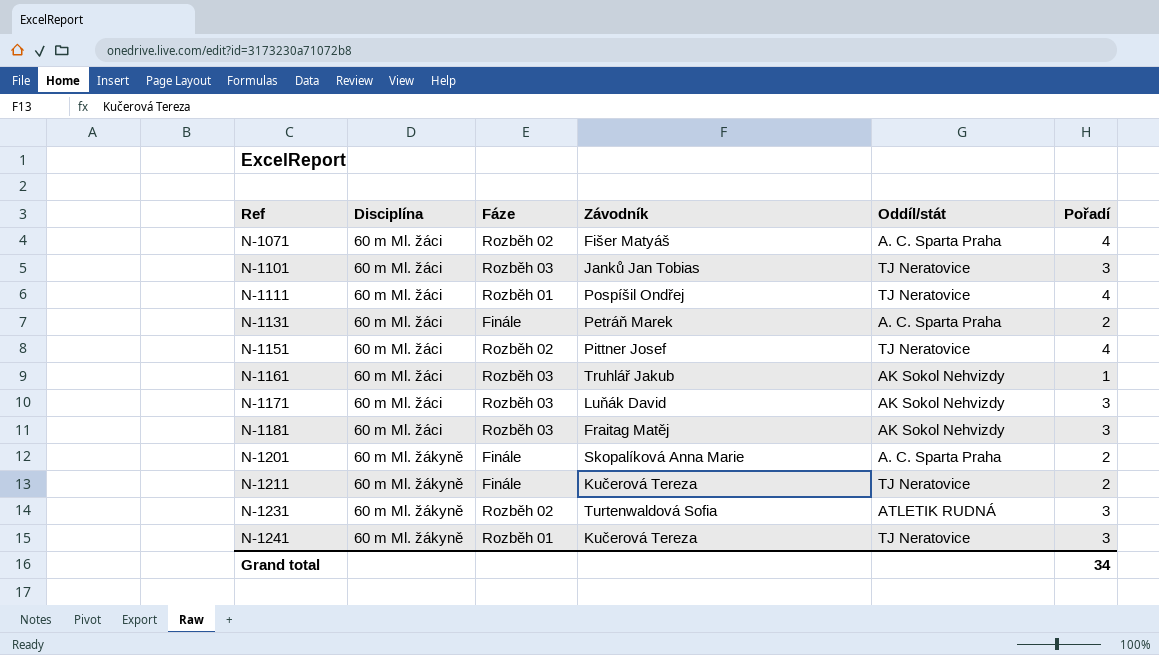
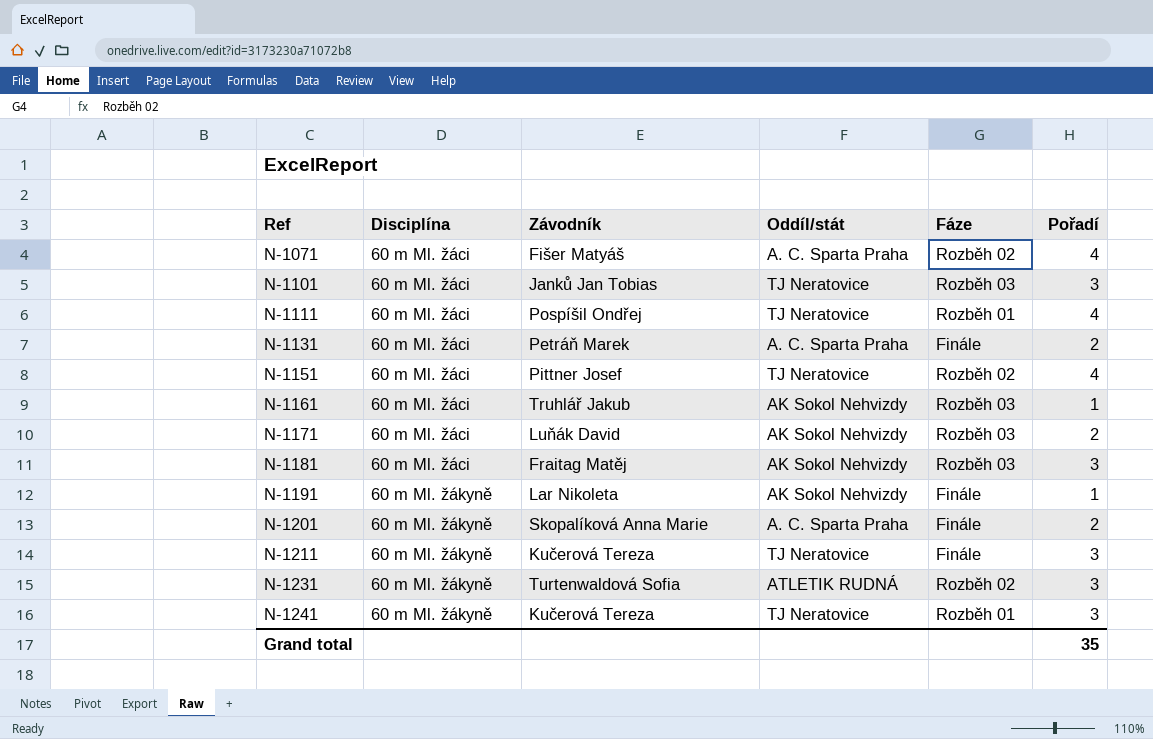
column Fáze | position: 3 -> 5
N-1171 | Pořadí: 3 -> 2
row N-1191: none -> 60 m Ml. žákyně | Lar Nikoleta | AK Sokol Nehvizdy | Finále | 1
N-1211 | Pořadí: 2 -> 3
Grand total | Pořadí: 34 -> 35

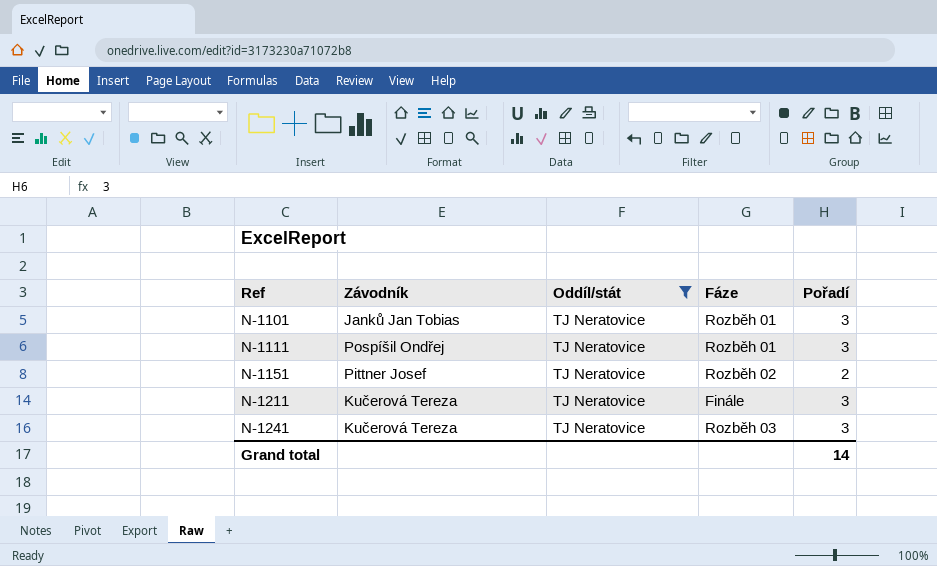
filter: none -> Oddíl/stát = TJ Neratovice
column Disciplína | position: 2 -> none
N-1101 | Fáze: Rozběh 03 -> Rozběh 01
N-1111 | Pořadí: 4 -> 3
N-1151 | Pořadí: 4 -> 2
N-1241 | Fáze: Rozběh 01 -> Rozběh 03
Grand total | Pořadí: 35 -> 14

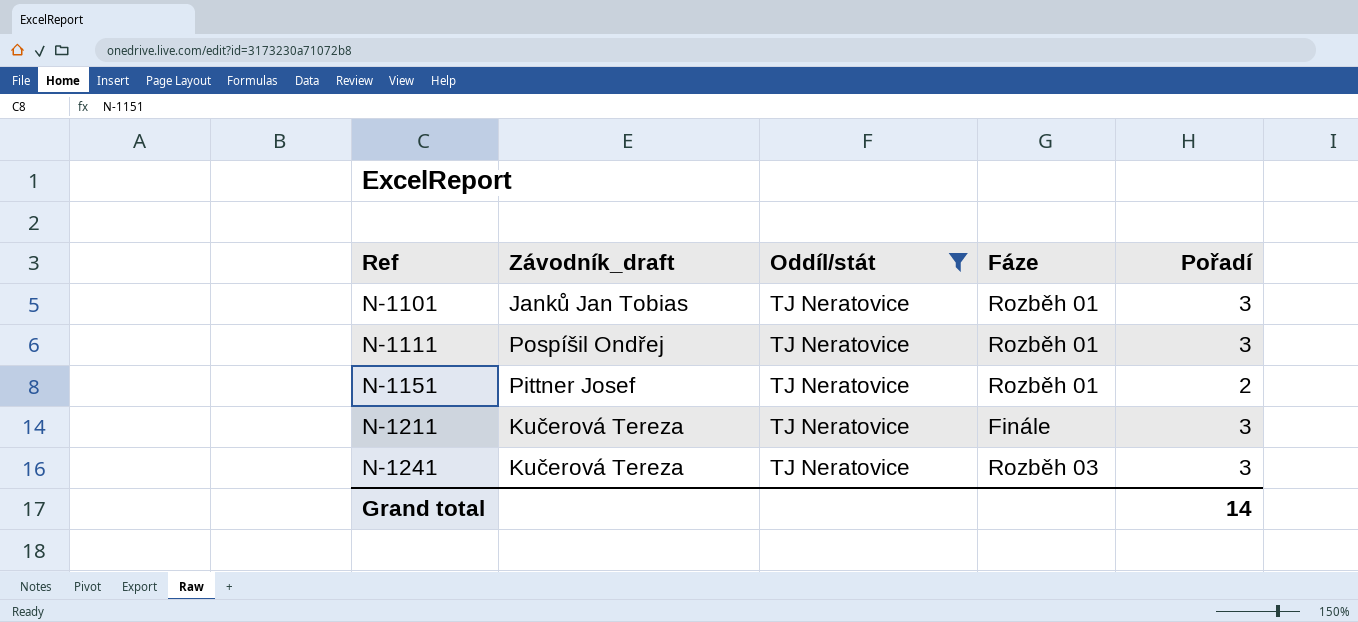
column name: Závodník -> Závodník_draft
N-1151 | Fáze: Rozběh 02 -> Rozběh 01

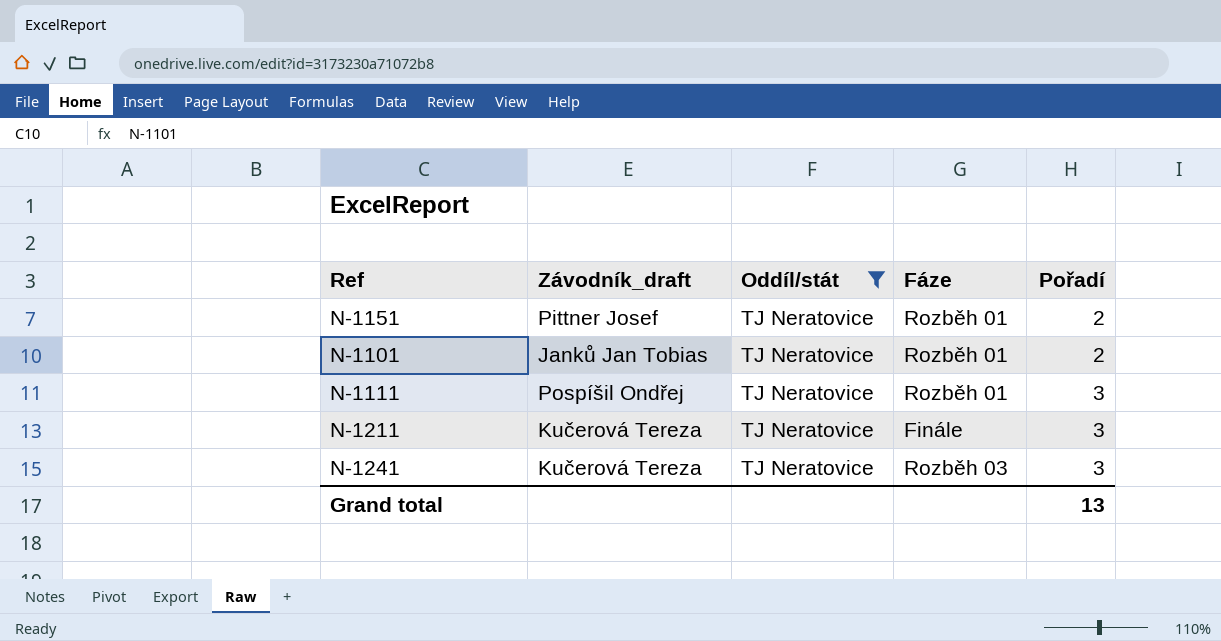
row order: Ref ascending -> Pořadí ascending
N-1101 | Pořadí: 3 -> 2
Grand total | Pořadí: 14 -> 13

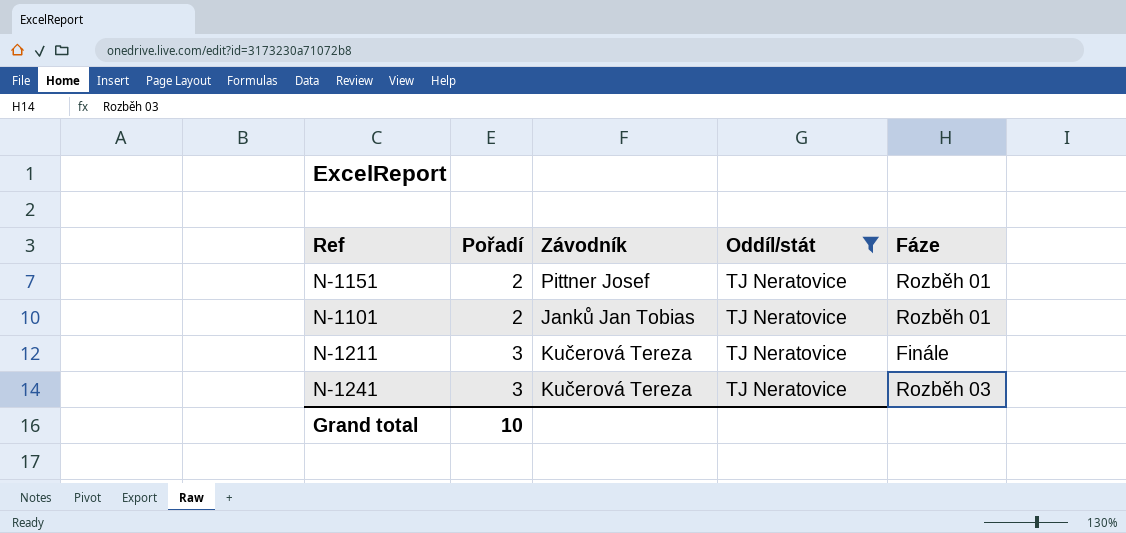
column Pořadí | position: 5 -> 2
column name: Závodník_draft -> Závodník
row N-1111: Pospíšil Ondřej | TJ Neratovice | Rozběh 01 | 3 -> none
Grand total | Pořadí: 13 -> 10

